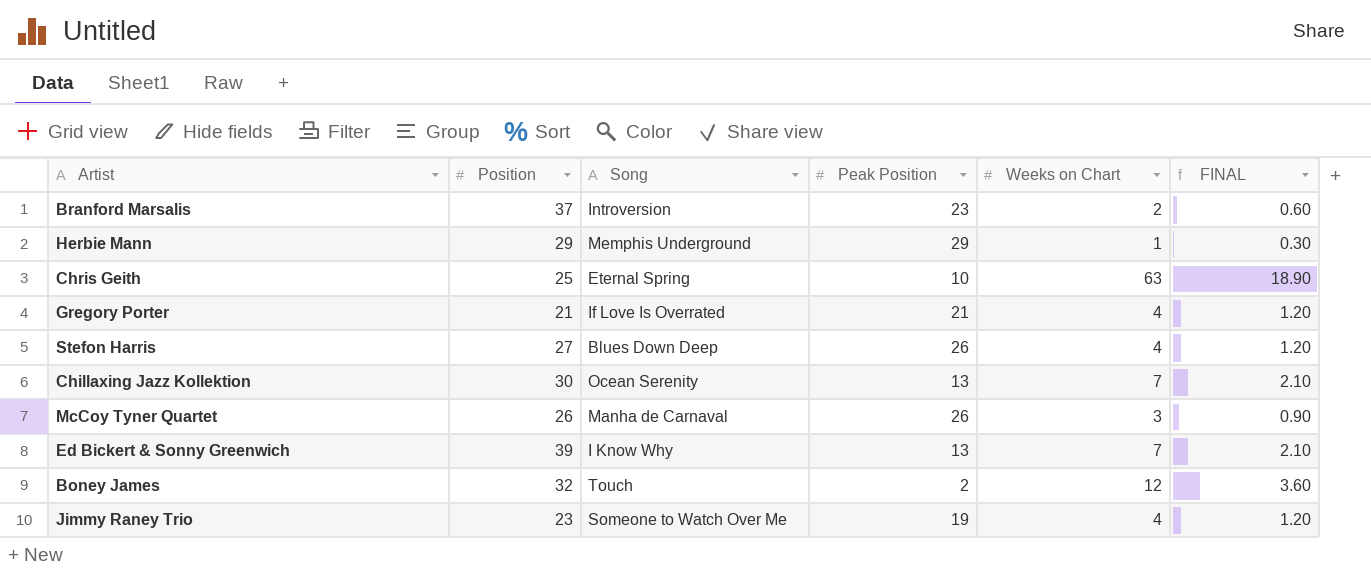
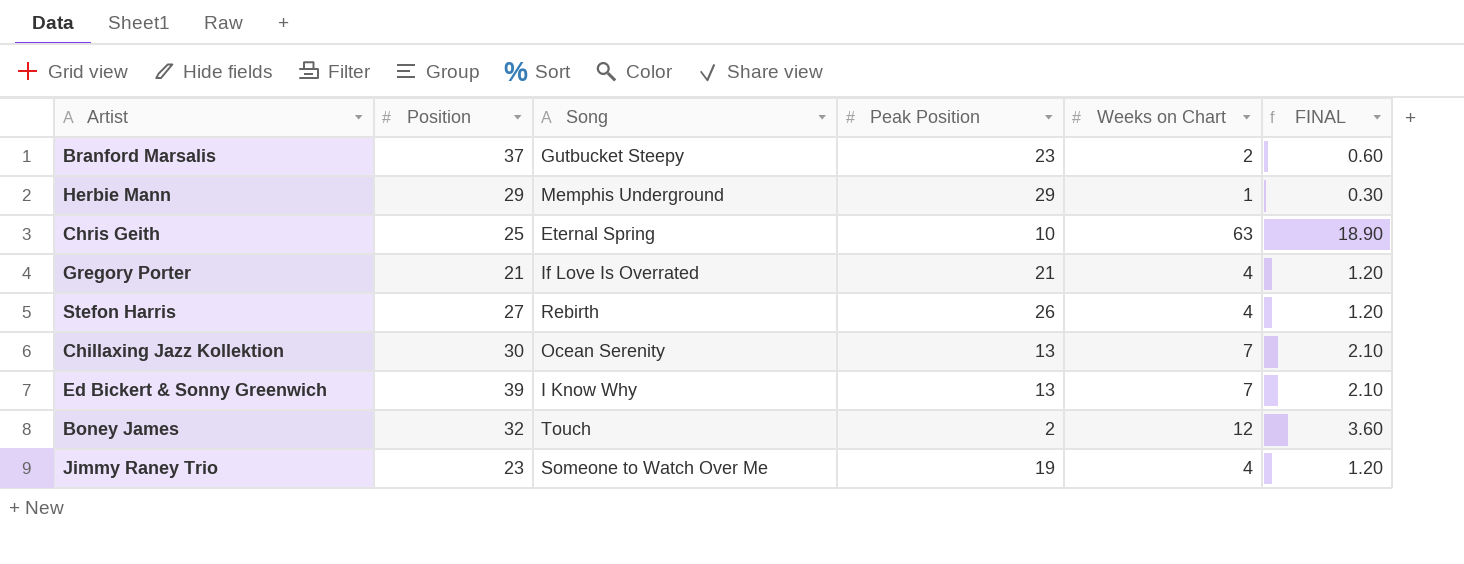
row McCoy Tyner Quartet: 26 | Manha de Carnaval | 26 | 3 | 0.90 -> none
Branford Marsalis | Song: Introversion -> Gutbucket Steepy
Stefon Harris | Song: Blues Down Deep -> Rebirth

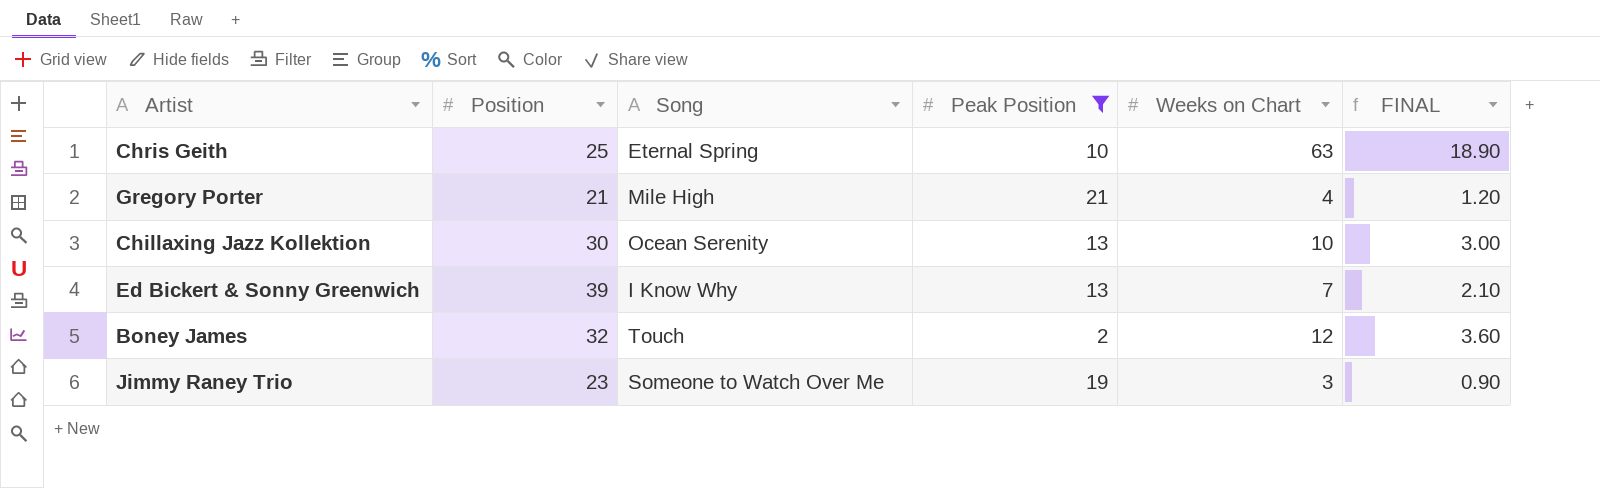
filter: none -> Peak Position <= 21
Gregory Porter | Song: If Love Is Overrated -> Mile High
Chillaxing Jazz Kollektion | Weeks on Chart: 7 -> 10
Chillaxing Jazz Kollektion | FINAL: 2.10 -> 3.00
Jimmy Raney Trio | Weeks on Chart: 4 -> 3
Jimmy Raney Trio | FINAL: 1.20 -> 0.90

